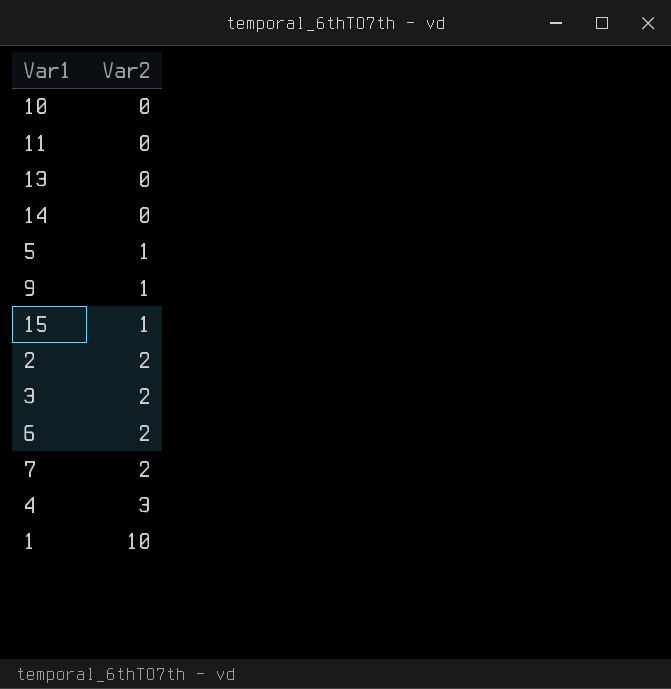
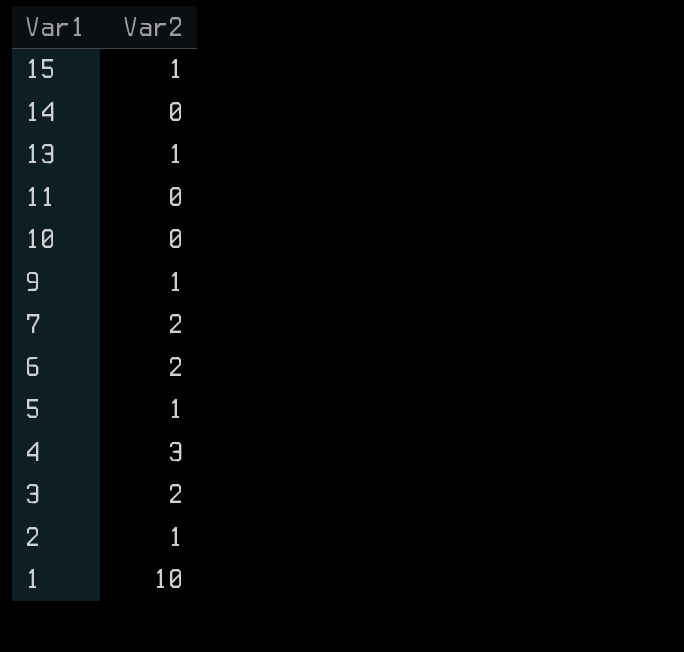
row order: Var2 ascending -> Var1 descending
13 | Var2: 0 -> 1
2 | Var2: 2 -> 1

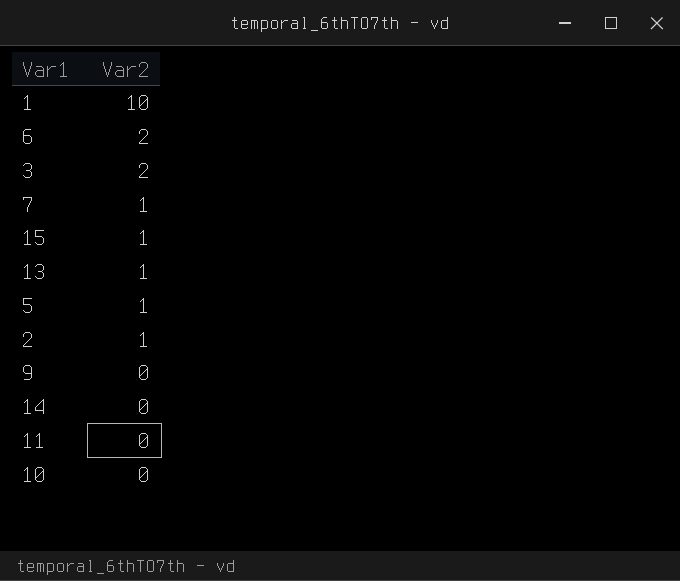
row order: Var1 descending -> Var2 descending
row 4: 3 -> none
7 | Var2: 2 -> 1
9 | Var2: 1 -> 0

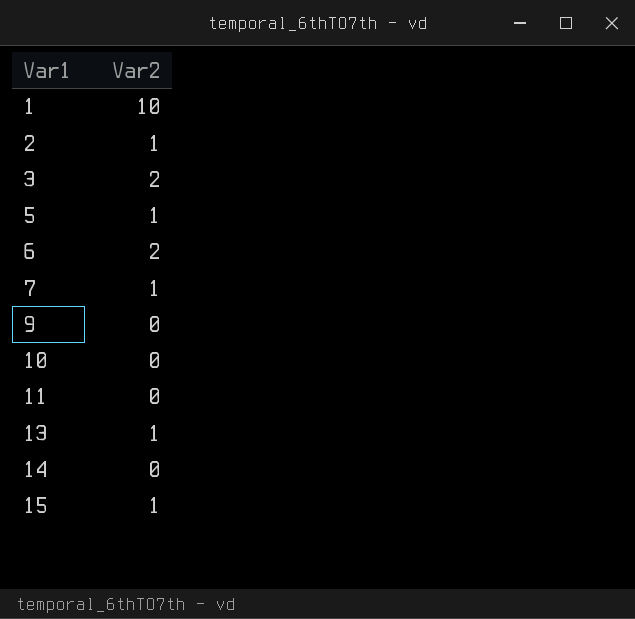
row order: Var2 descending -> Var1 ascending

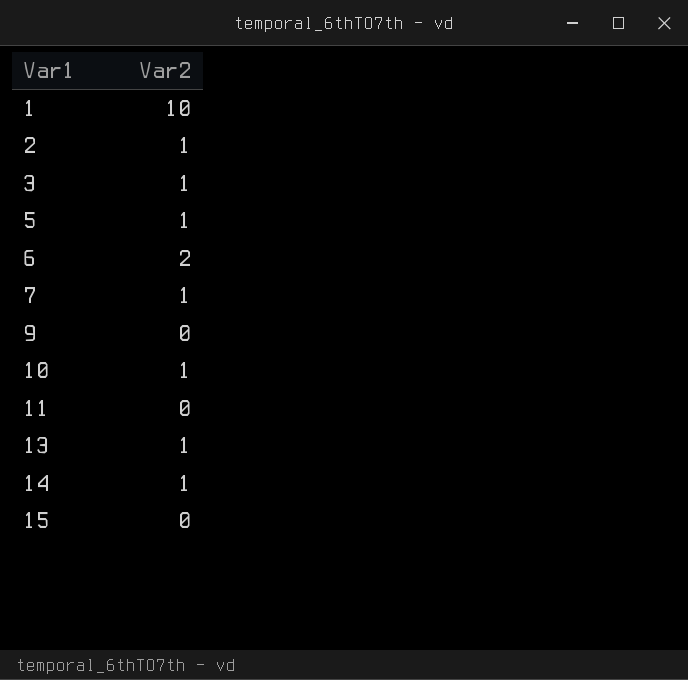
3 | Var2: 2 -> 1
10 | Var2: 0 -> 1
14 | Var2: 0 -> 1
15 | Var2: 1 -> 0

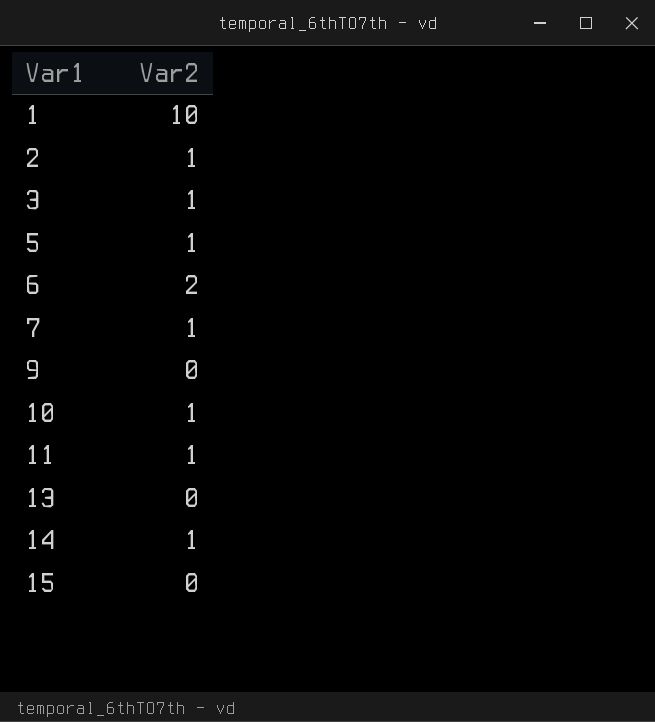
11 | Var2: 0 -> 1
13 | Var2: 1 -> 0

